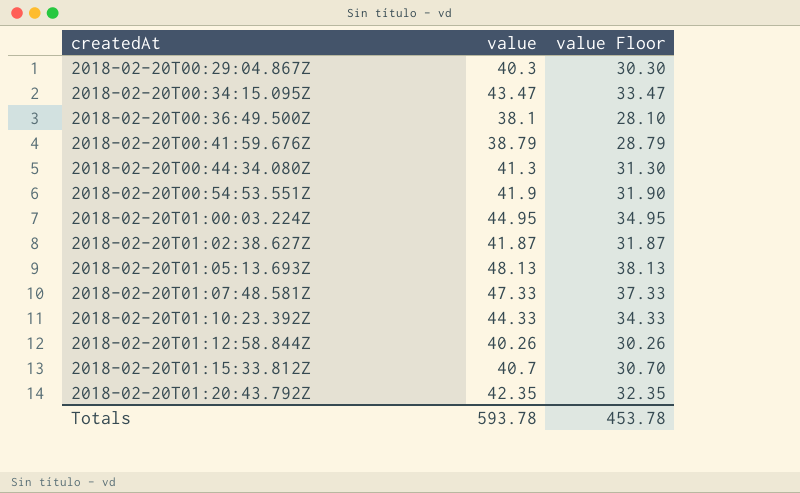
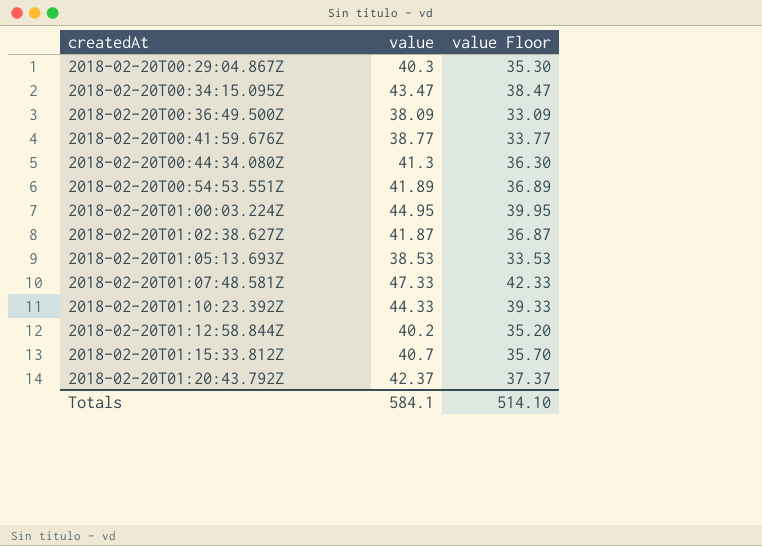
column value Floor | formula: [value] - 10 -> [value] - 5
2018-02-20T00:36:49.500Z | value: 38.1 -> 38.09
2018-02-20T00:41:59.676Z | value: 38.79 -> 38.77
2018-02-20T00:54:53.551Z | value: 41.9 -> 41.89
2018-02-20T01:05:13.693Z | value: 48.13 -> 38.53
2018-02-20T01:12:58.844Z | value: 40.26 -> 40.2
2018-02-20T01:20:43.792Z | value: 42.35 -> 42.37
Totals | value: 593.78 -> 584.1
Totals | value Floor: 453.78 -> 514.10

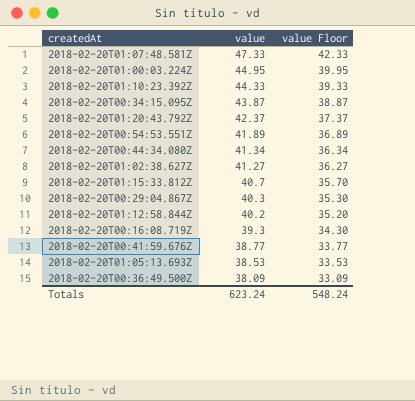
row order: createdAt ascending -> value descending
2018-02-20T00:34:15.095Z | value: 43.47 -> 43.87
2018-02-20T00:34:15.095Z | value Floor: 38.47 -> 38.87
2018-02-20T00:44:34.080Z | value: 41.3 -> 41.34
2018-02-20T00:44:34.080Z | value Floor: 36.30 -> 36.34
2018-02-20T01:02:38.627Z | value: 41.87 -> 41.27
2018-02-20T01:02:38.627Z | value Floor: 36.87 -> 36.27
row 2018-02-20T00:16:08.719Z: none -> 39.3 | 34.30
Totals | value: 584.1 -> 623.24
Totals | value Floor: 514.10 -> 548.24

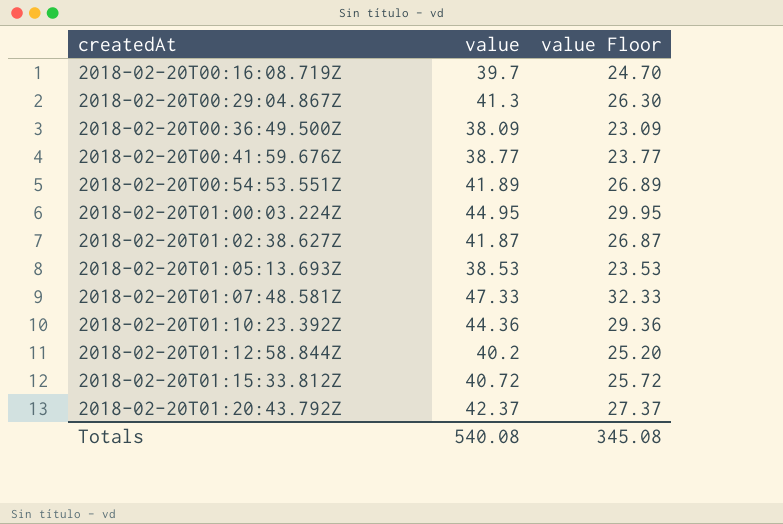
row order: value descending -> createdAt ascending
column value Floor | formula: [value] - 5 -> [value] - 15
row 2018-02-20T00:34:15.095Z: 43.87 | 38.87 -> none
row 2018-02-20T00:44:34.080Z: 41.34 | 36.34 -> none
2018-02-20T00:16:08.719Z | value: 39.3 -> 39.7
2018-02-20T00:29:04.867Z | value: 40.3 -> 41.3
2018-02-20T01:02:38.627Z | value: 41.27 -> 41.87
2018-02-20T01:10:23.392Z | value: 44.33 -> 44.36
2018-02-20T01:15:33.812Z | value: 40.7 -> 40.72
Totals | value: 623.24 -> 540.08
Totals | value Floor: 548.24 -> 345.08

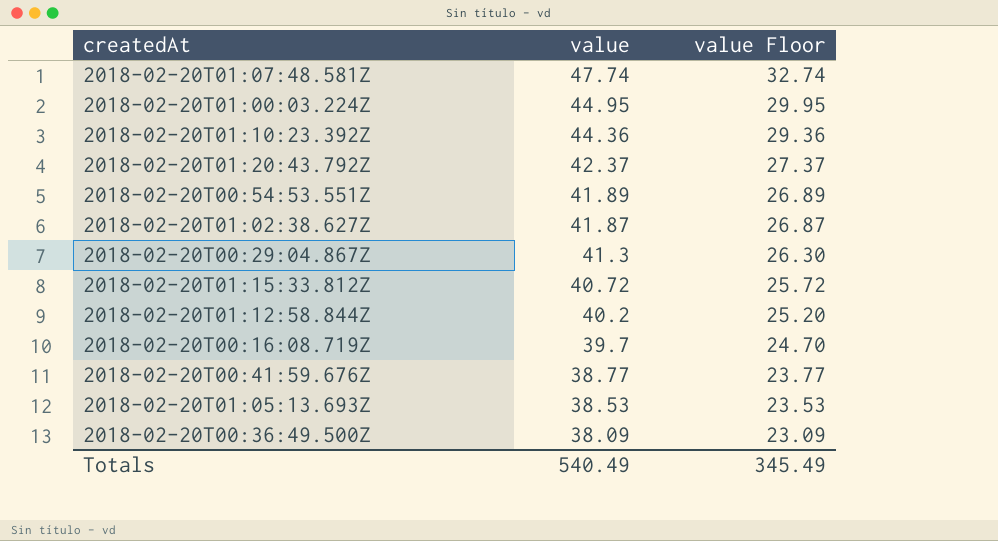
row order: createdAt ascending -> value descending
2018-02-20T01:07:48.581Z | value: 47.33 -> 47.74
2018-02-20T01:07:48.581Z | value Floor: 32.33 -> 32.74
Totals | value: 540.08 -> 540.49
Totals | value Floor: 345.08 -> 345.49

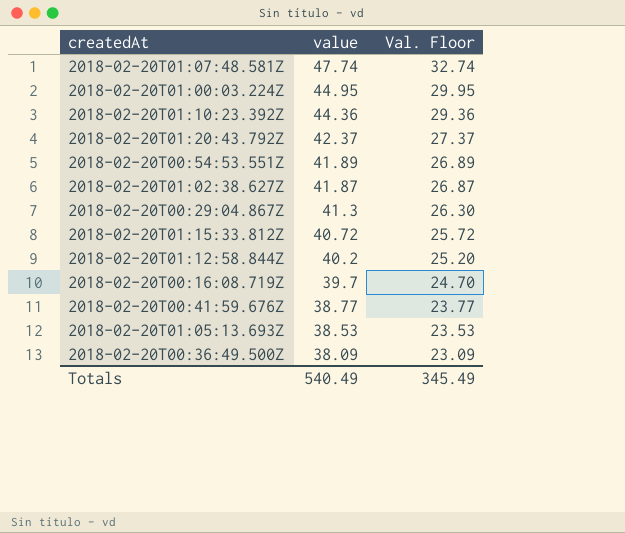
column name: value Floor -> Val. Floor

